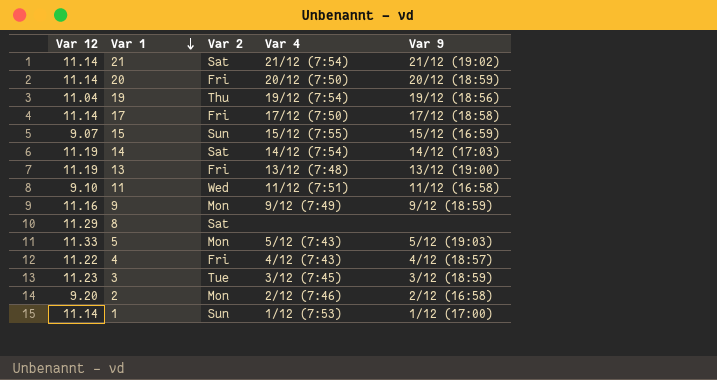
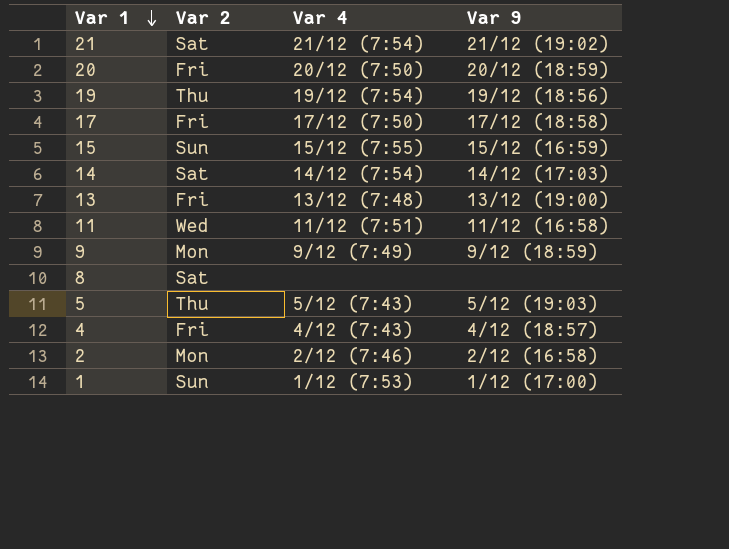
column Var 12 | position: 1 -> none
row 3: 11.23 | Tue | 3/12 (7:45) | 3/12 (18:59) -> none
5 | Var 2: Mon -> Thu

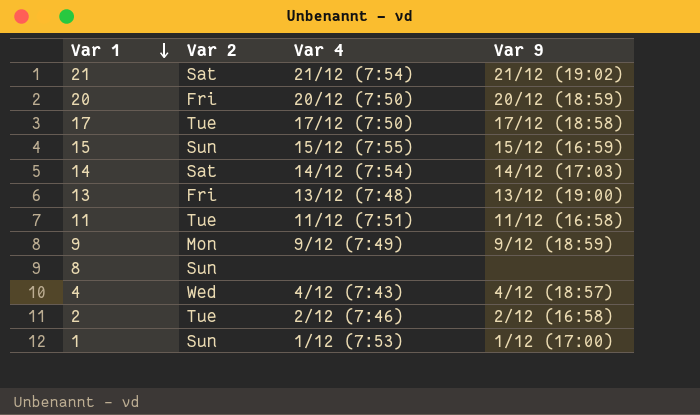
row 19: Thu | 19/12 (7:54) | 19/12 (18:56) -> none
row 5: Thu | 5/12 (7:43) | 5/12 (19:03) -> none
17 | Var 2: Fri -> Tue
11 | Var 2: Wed -> Tue
8 | Var 2: Sat -> Sun
4 | Var 2: Fri -> Wed
2 | Var 2: Mon -> Tue

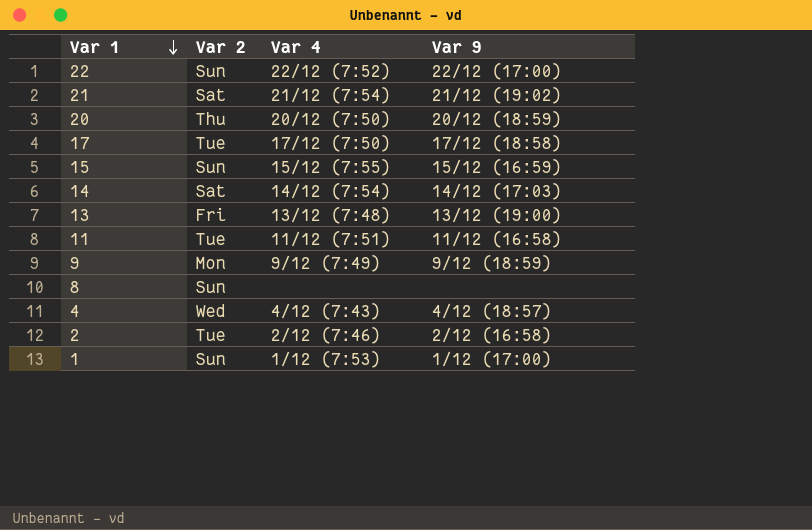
row 22: none -> Sun | 22/12 (7:52) | 22/12 (17:00)
20 | Var 2: Fri -> Thu

